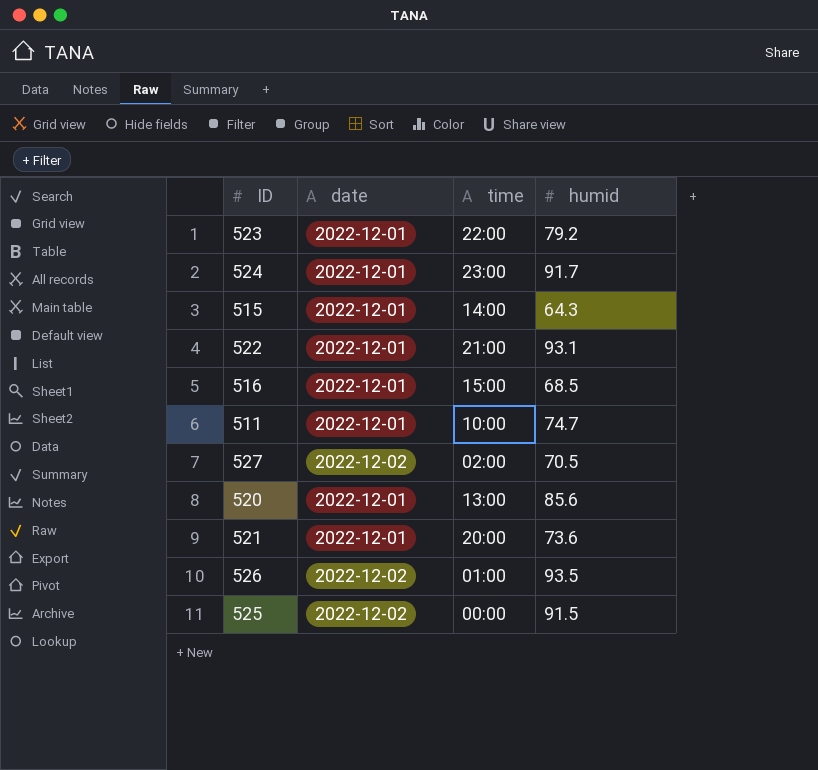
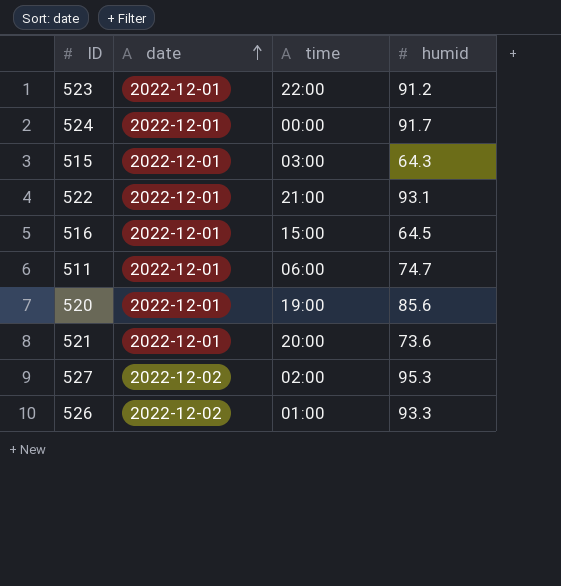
row order: none -> date ascending
row 525: 2022-12-02 | 00:00 | 91.5 -> none
523 | humid: 79.2 -> 91.2
524 | time: 23:00 -> 00:00
515 | time: 14:00 -> 03:00
516 | humid: 68.5 -> 64.5
511 | time: 10:00 -> 06:00
520 | time: 13:00 -> 19:00
527 | humid: 70.5 -> 95.3
526 | humid: 93.5 -> 93.3

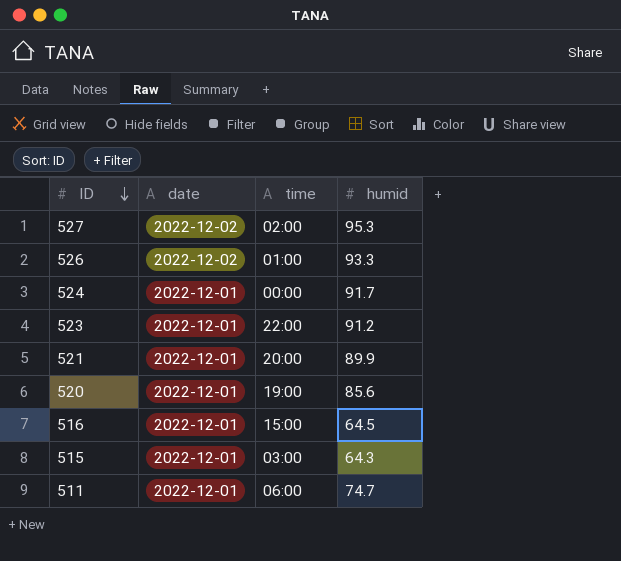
row order: date ascending -> ID descending
row 522: 2022-12-01 | 21:00 | 93.1 -> none
521 | humid: 73.6 -> 89.9

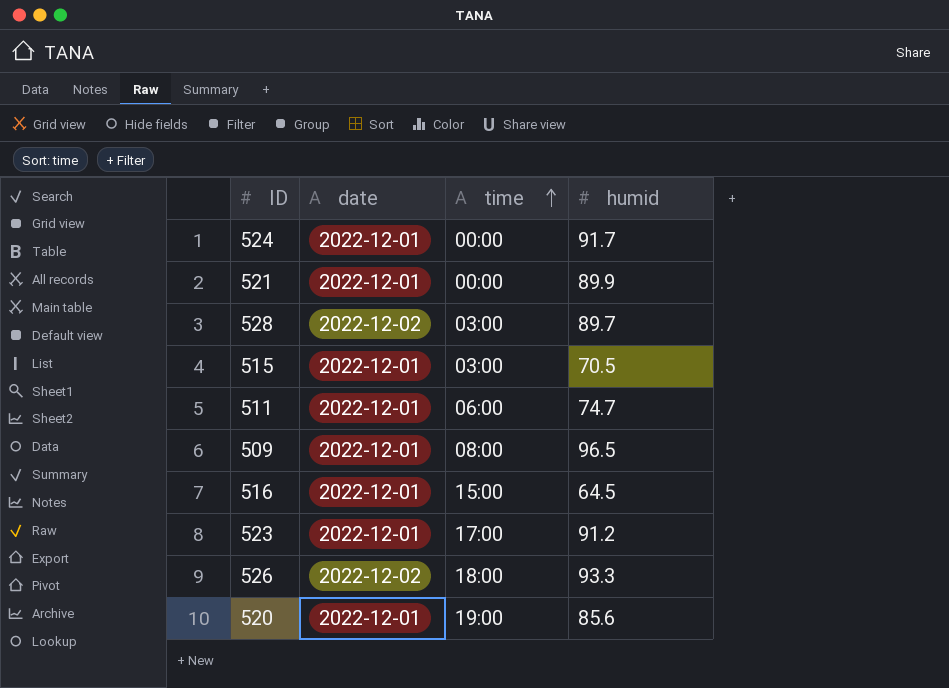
row order: ID descending -> time ascending
row 527: 2022-12-02 | 02:00 | 95.3 -> none
521 | time: 20:00 -> 00:00
row 528: none -> 2022-12-02 | 03:00 | 89.7
515 | humid: 64.3 -> 70.5
row 509: none -> 2022-12-01 | 08:00 | 96.5
523 | time: 22:00 -> 17:00
526 | time: 01:00 -> 18:00

